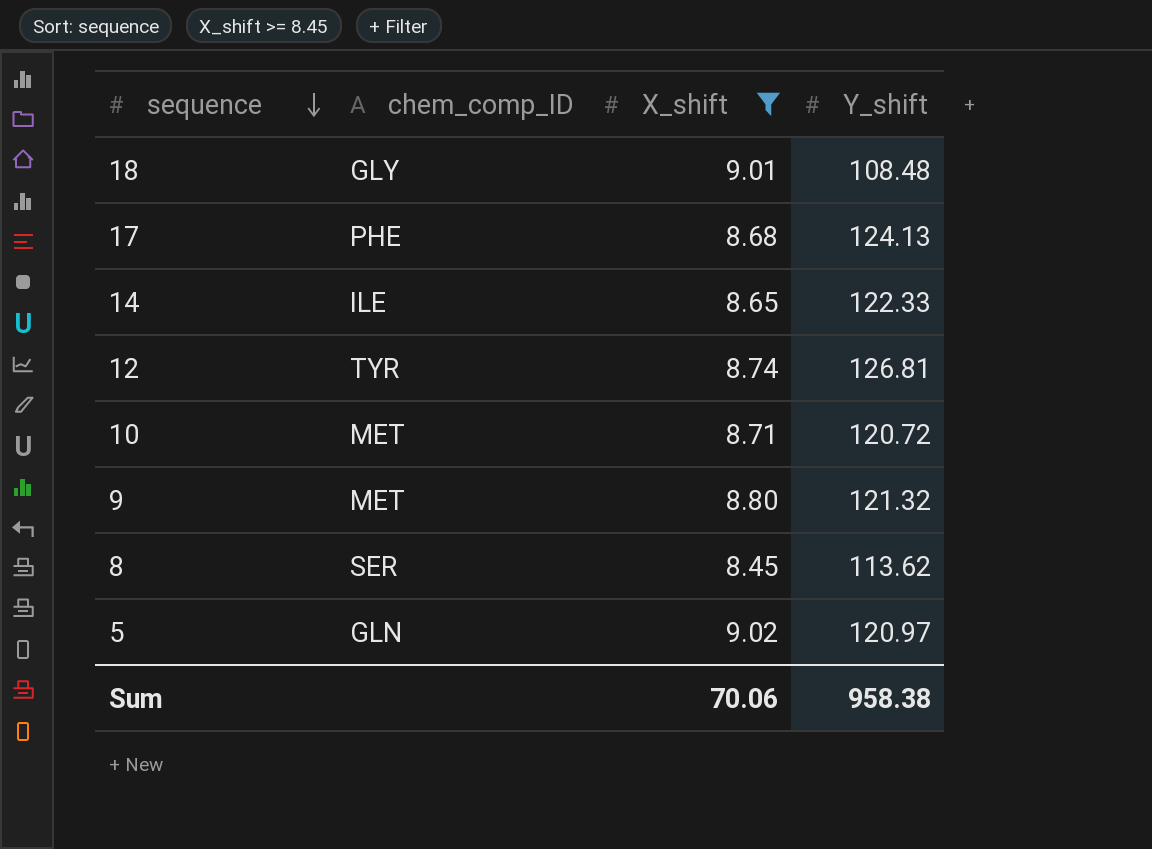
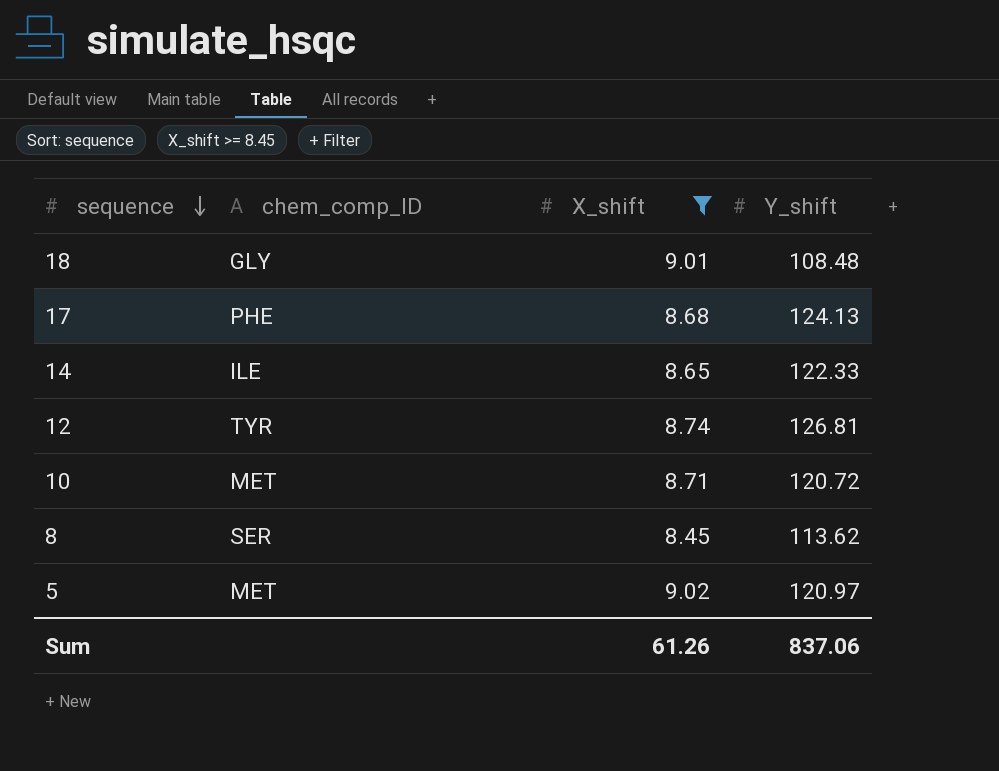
row 9: MET | 8.80 | 121.32 -> none
5 | chem_comp_ID: GLN -> MET
Sum | X_shift: 70.06 -> 61.26
Sum | Y_shift: 958.38 -> 837.06

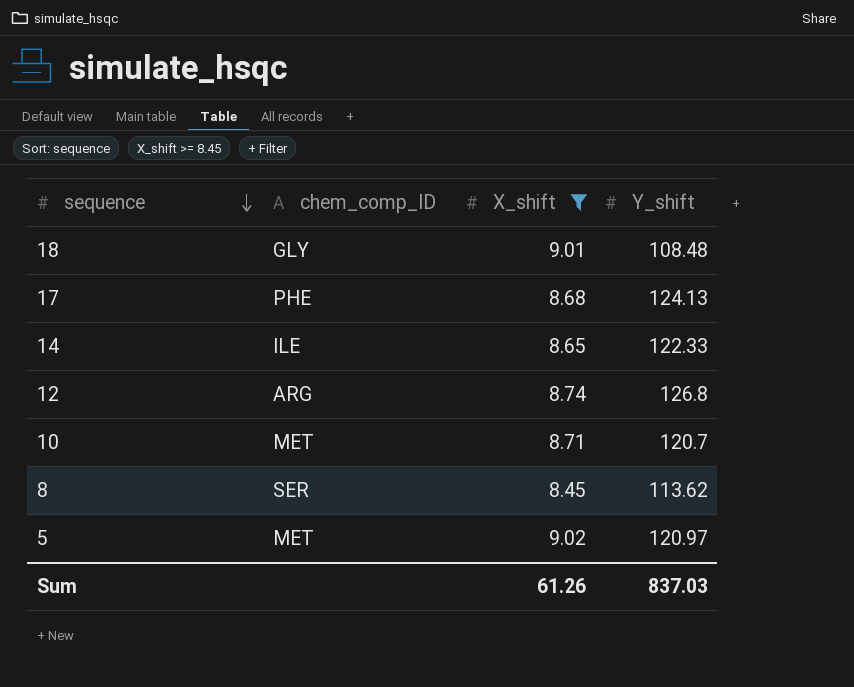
12 | chem_comp_ID: TYR -> ARG
12 | Y_shift: 126.81 -> 126.8
10 | Y_shift: 120.72 -> 120.7
Sum | Y_shift: 837.06 -> 837.03

